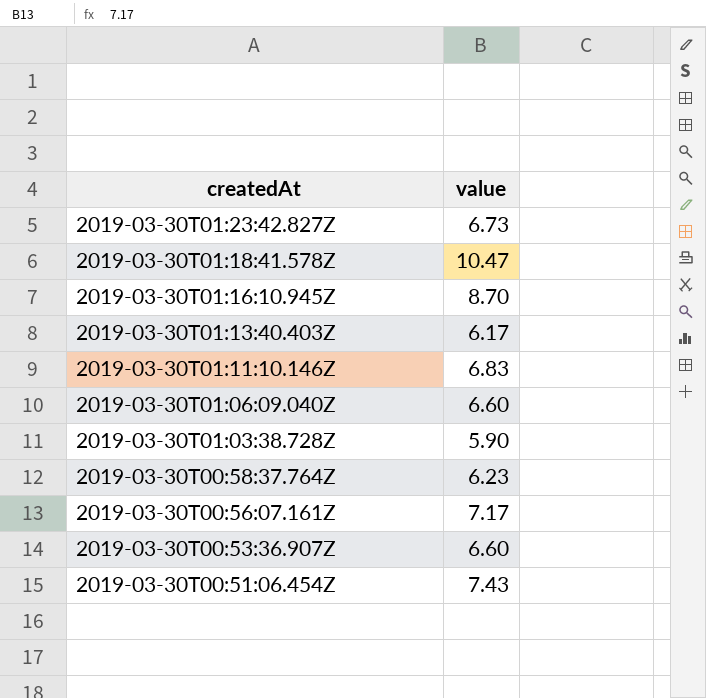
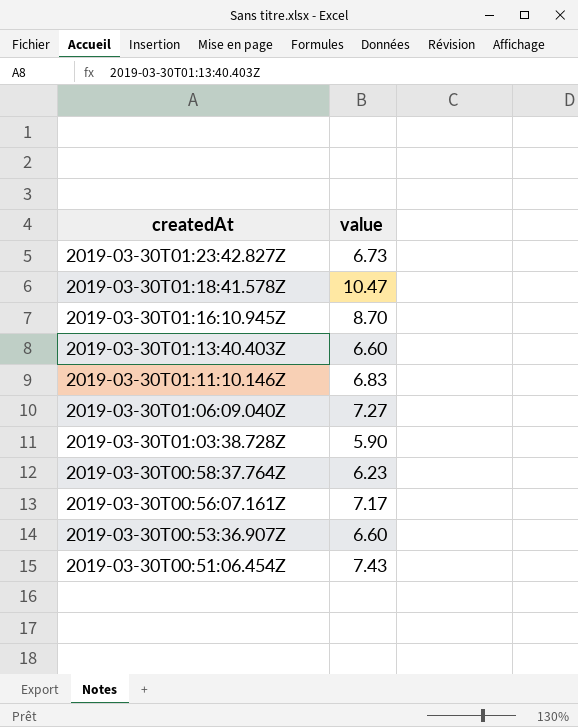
2019-03-30T01:13:40.403Z | value: 6.17 -> 6.60
2019-03-30T01:06:09.040Z | value: 6.60 -> 7.27

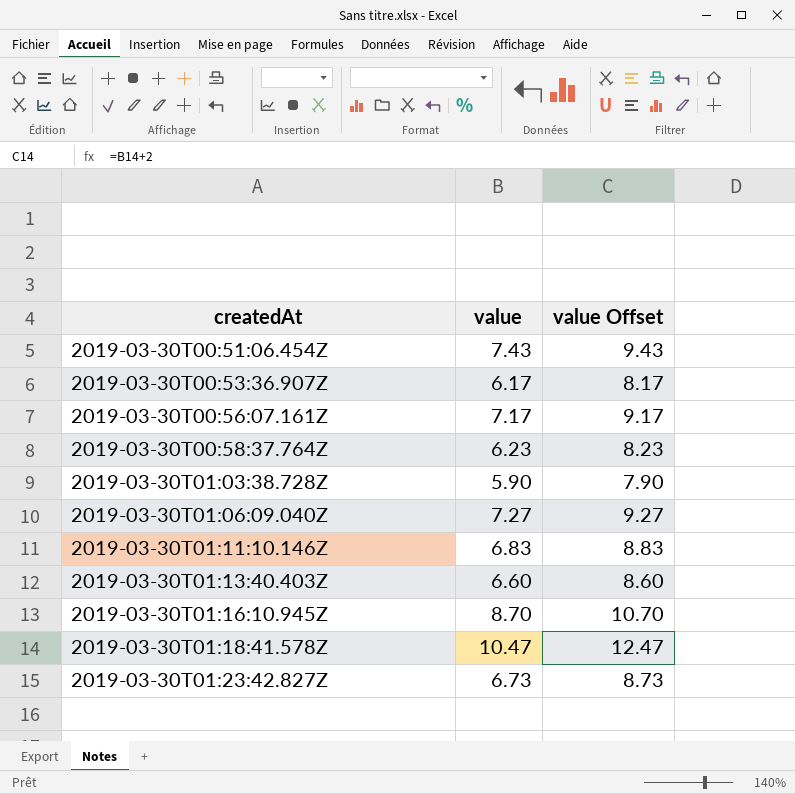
row order: createdAt descending -> createdAt ascending
column value Offset | formula: none -> [value] + 2
2019-03-30T00:53:36.907Z | value: 6.60 -> 6.17

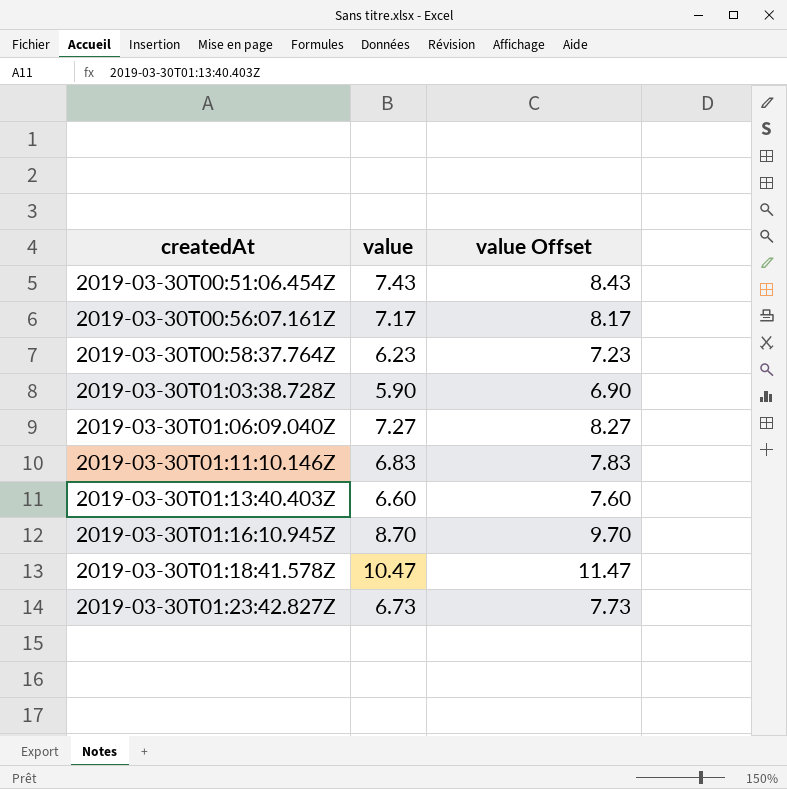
column value Offset | formula: [value] + 2 -> [value] + 1
row 2019-03-30T00:53:36.907Z: 6.17 | 8.17 -> none

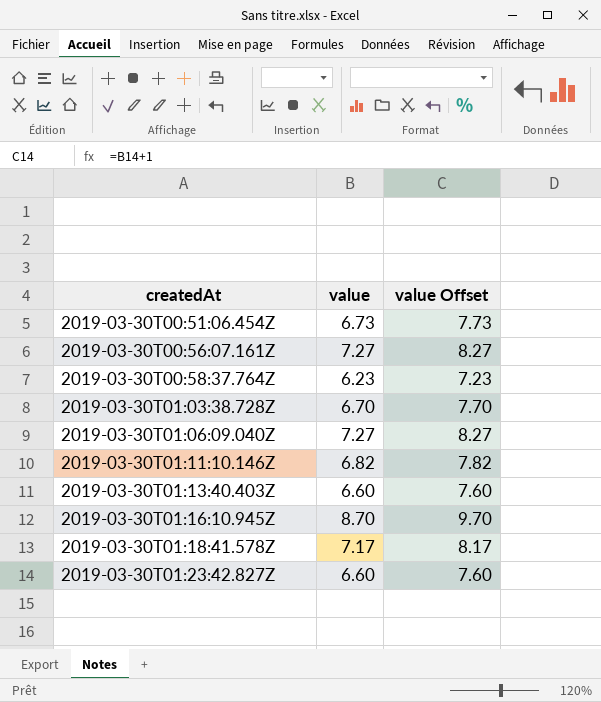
2019-03-30T00:51:06.454Z | value: 7.43 -> 6.73
2019-03-30T00:51:06.454Z | value Offset: 8.43 -> 7.73
2019-03-30T00:56:07.161Z | value: 7.17 -> 7.27
2019-03-30T00:56:07.161Z | value Offset: 8.17 -> 8.27
2019-03-30T01:03:38.728Z | value: 5.90 -> 6.70
2019-03-30T01:03:38.728Z | value Offset: 6.90 -> 7.70
2019-03-30T01:11:10.146Z | value: 6.83 -> 6.82
2019-03-30T01:11:10.146Z | value Offset: 7.83 -> 7.82
2019-03-30T01:18:41.578Z | value: 10.47 -> 7.17
2019-03-30T01:18:41.578Z | value Offset: 11.47 -> 8.17
2019-03-30T01:23:42.827Z | value: 6.73 -> 6.60
2019-03-30T01:23:42.827Z | value Offset: 7.73 -> 7.60

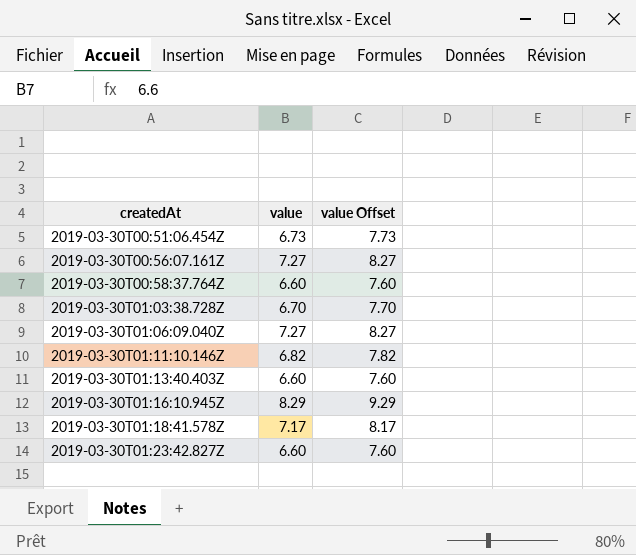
2019-03-30T00:58:37.764Z | value: 6.23 -> 6.60
2019-03-30T00:58:37.764Z | value Offset: 7.23 -> 7.60
2019-03-30T01:16:10.945Z | value: 8.70 -> 8.29
2019-03-30T01:16:10.945Z | value Offset: 9.70 -> 9.29

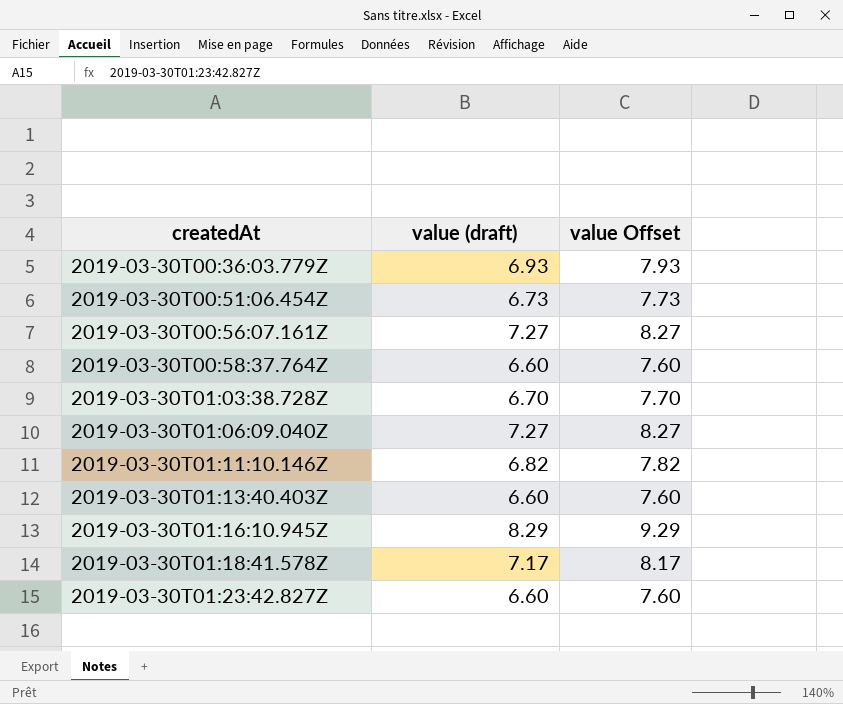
column name: value -> value (draft)
row 2019-03-30T00:36:03.779Z: none -> 6.93 | 7.93

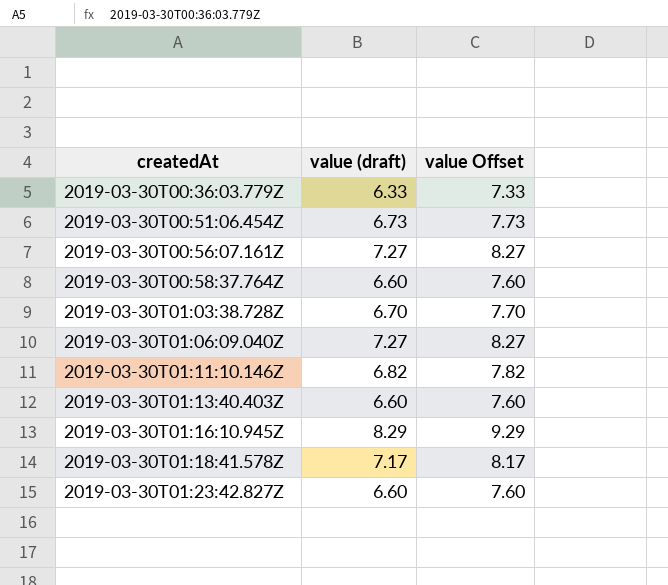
2019-03-30T00:36:03.779Z | value (draft): 6.93 -> 6.33
2019-03-30T00:36:03.779Z | value Offset: 7.93 -> 7.33

